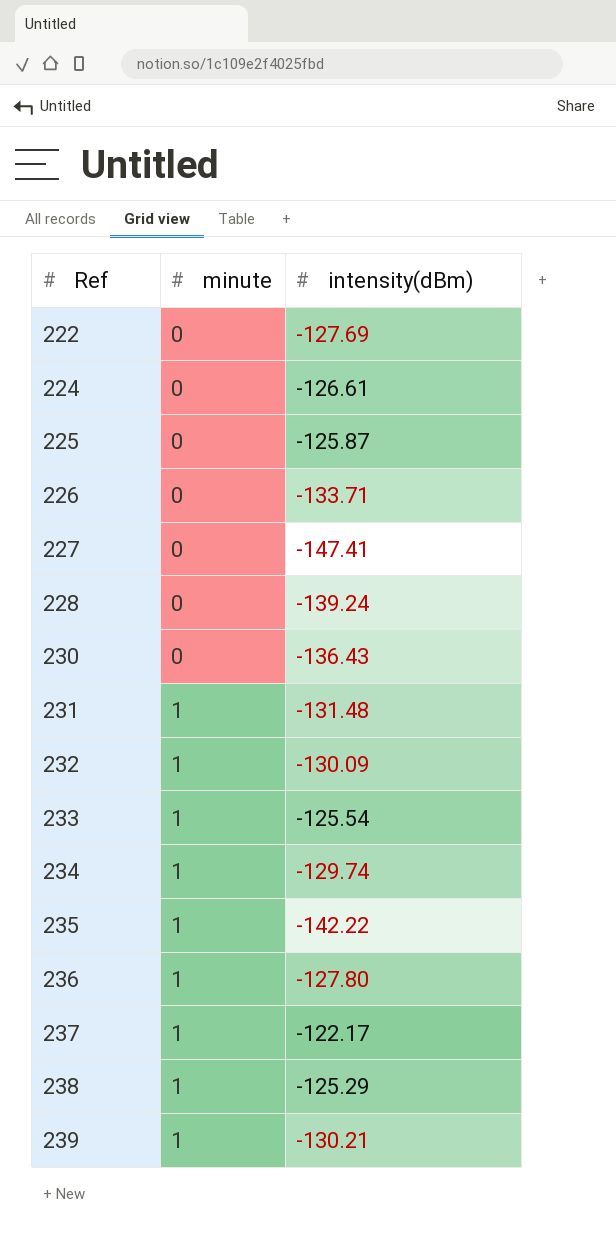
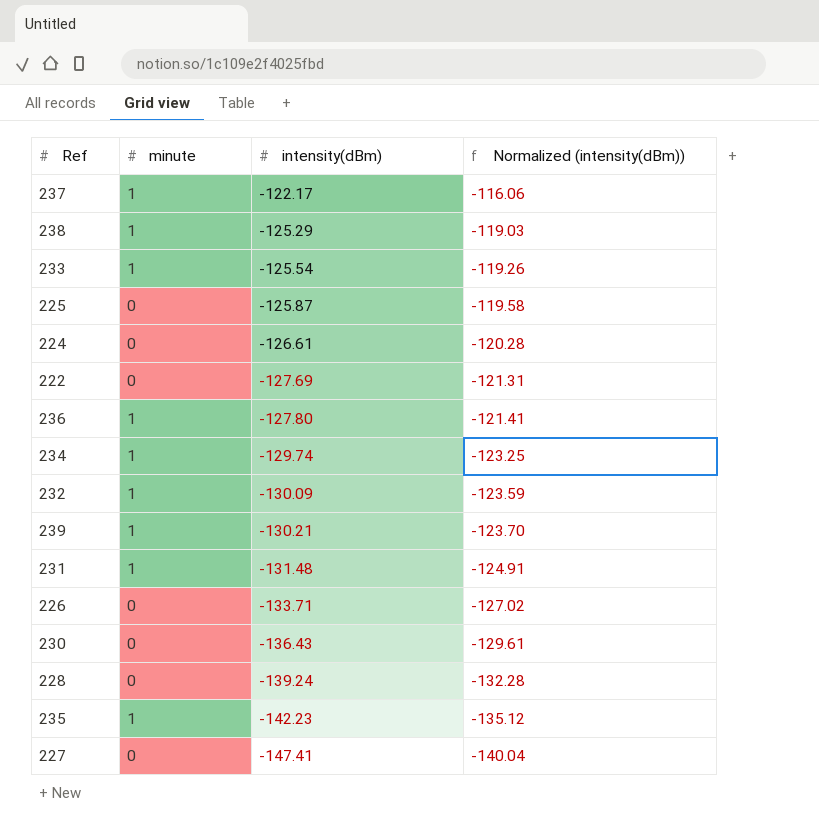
row order: Ref ascending -> intensity(dBm) descending
column Normalized (intensity(dBm)) | formula: none -> [intensity(dBm)] * 0.95
235 | intensity(dBm): -142.22 -> -142.23

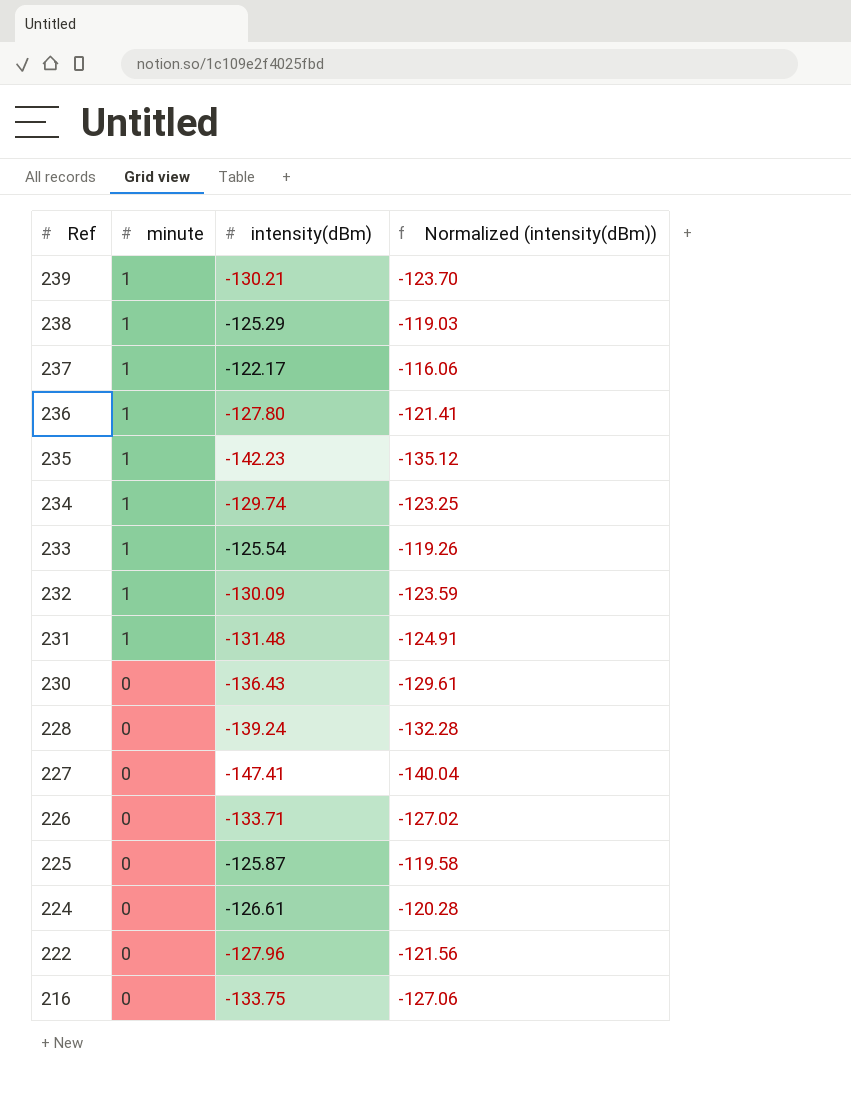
row order: intensity(dBm) descending -> Ref descending
222 | intensity(dBm): -127.69 -> -127.96
222 | Normalized (intensity(dBm)): -121.31 -> -121.56
row 216: none -> 0 | -133.75 | -127.06

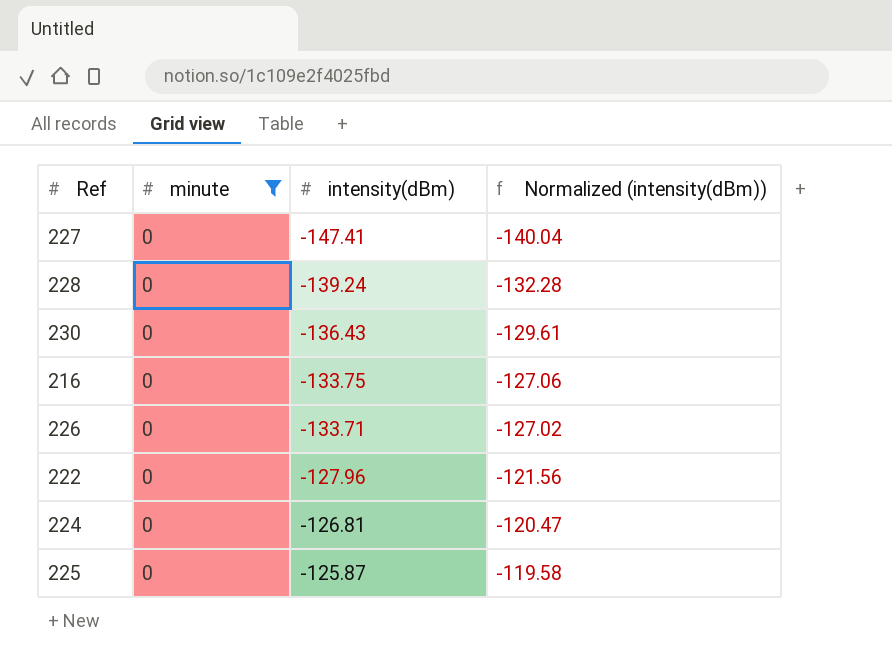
filter: none -> minute = 0
row order: Ref descending -> intensity(dBm) ascending
224 | intensity(dBm): -126.61 -> -126.81
224 | Normalized (intensity(dBm)): -120.28 -> -120.47

